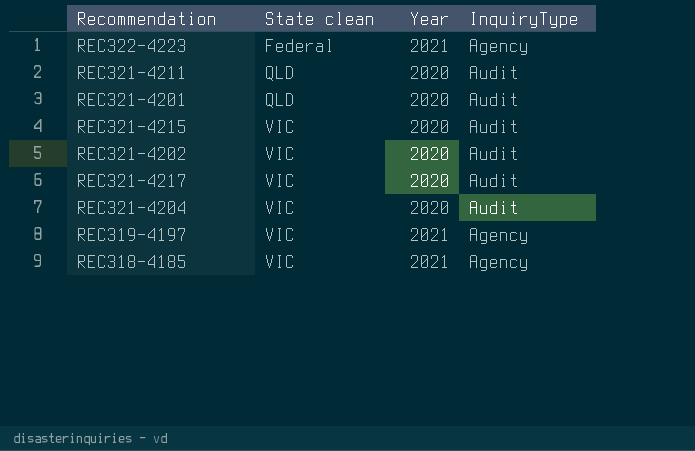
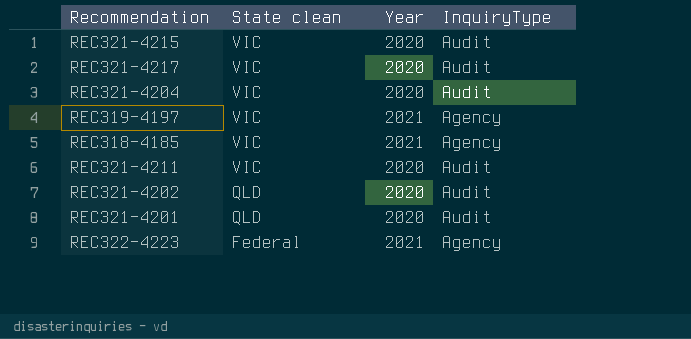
row order: State clean ascending -> State clean descending
REC321-4211 | State clean: QLD -> VIC
REC321-4202 | State clean: VIC -> QLD

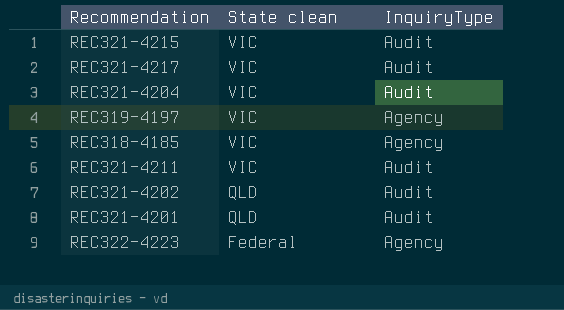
column Year | position: 3 -> none

